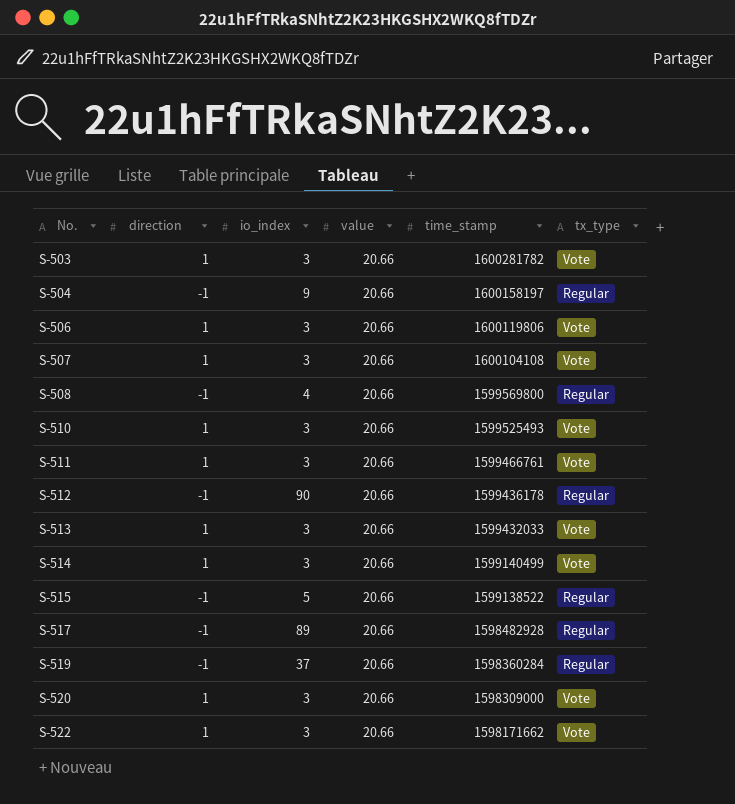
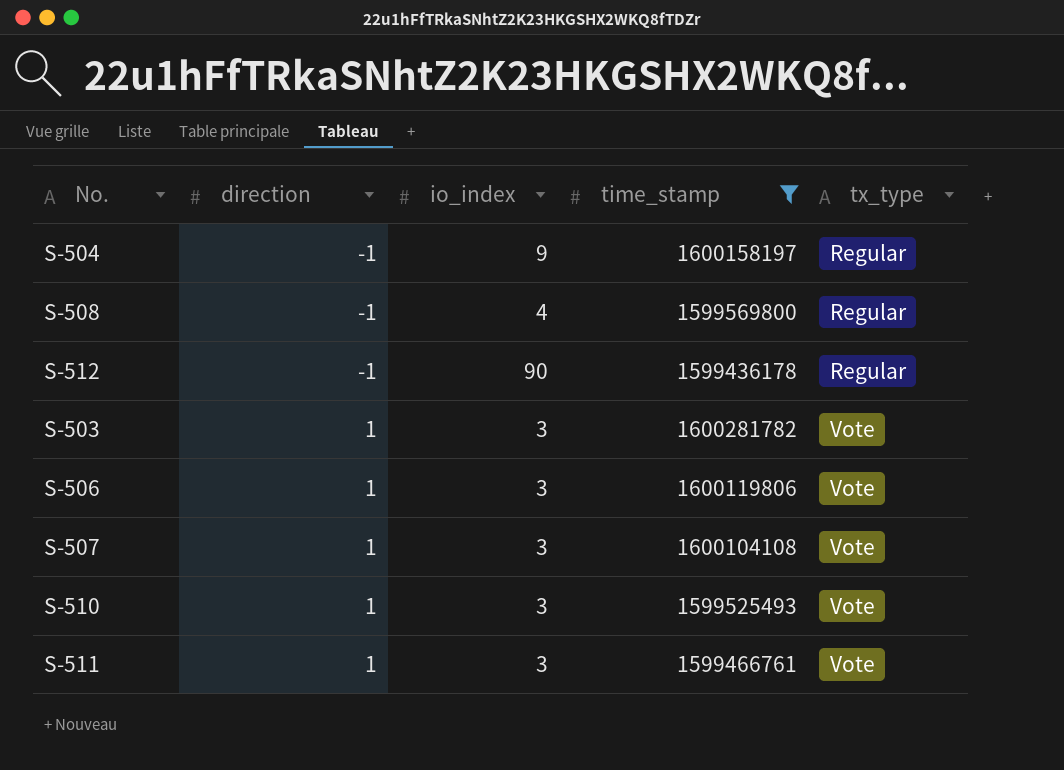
filter: none -> time_stamp >= 1599436178
row order: No. ascending -> direction ascending
column value | position: 4 -> none

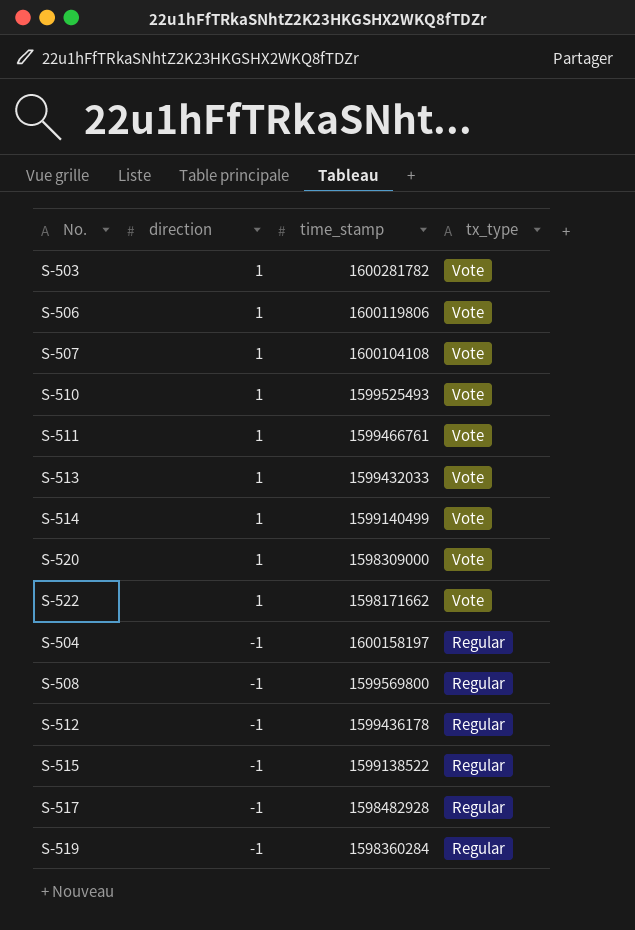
filter: time_stamp >= 1599436178 -> none
row order: direction ascending -> direction descending
column io_index | position: 3 -> none

